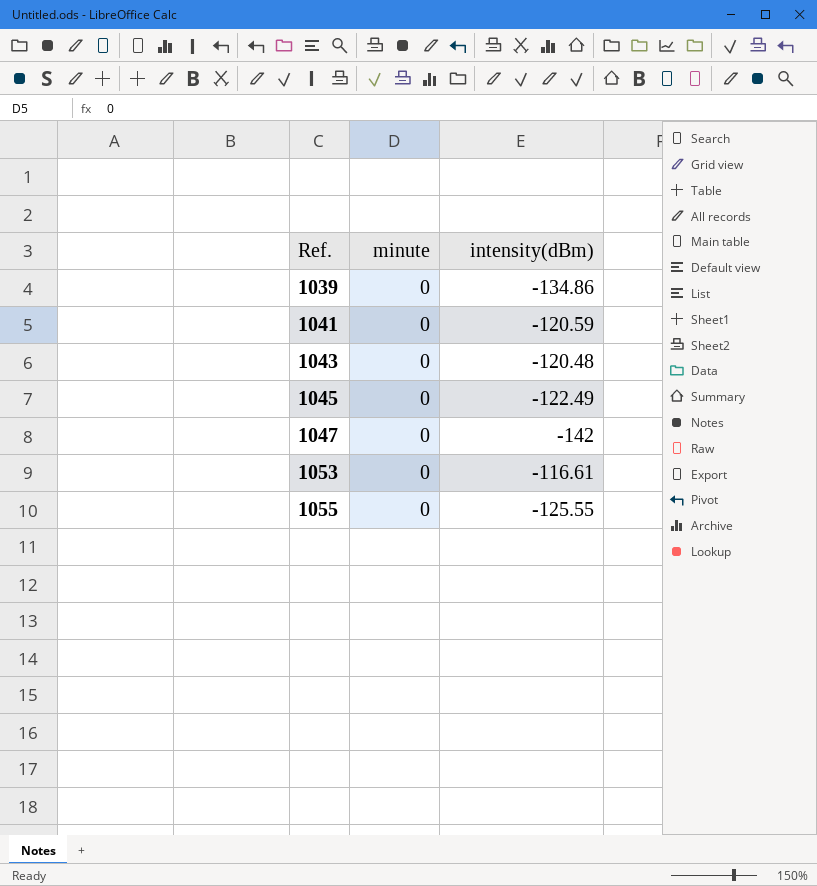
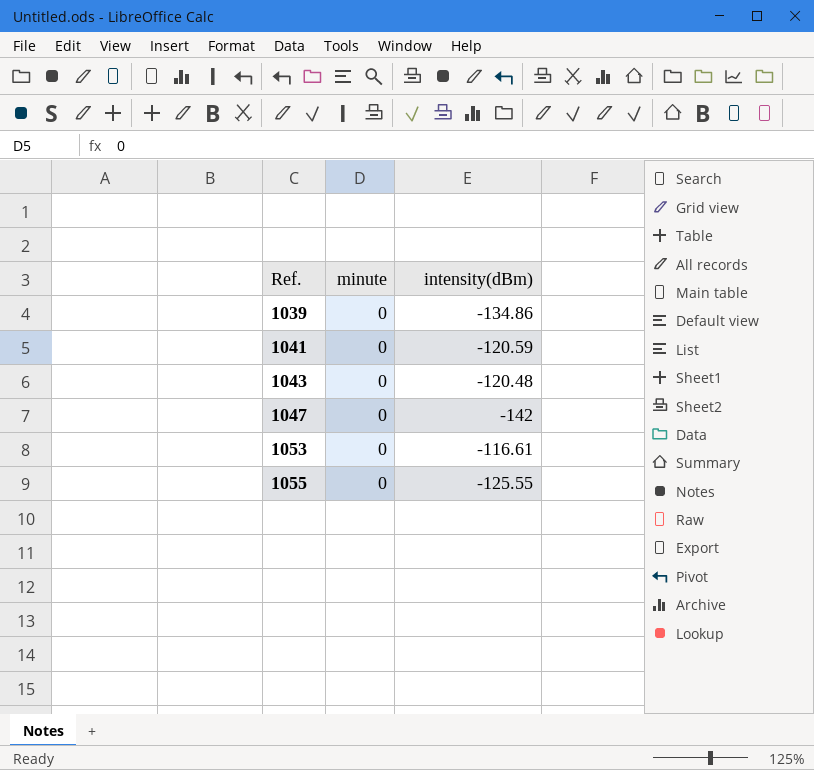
row 1045: 0 | -122.49 -> none

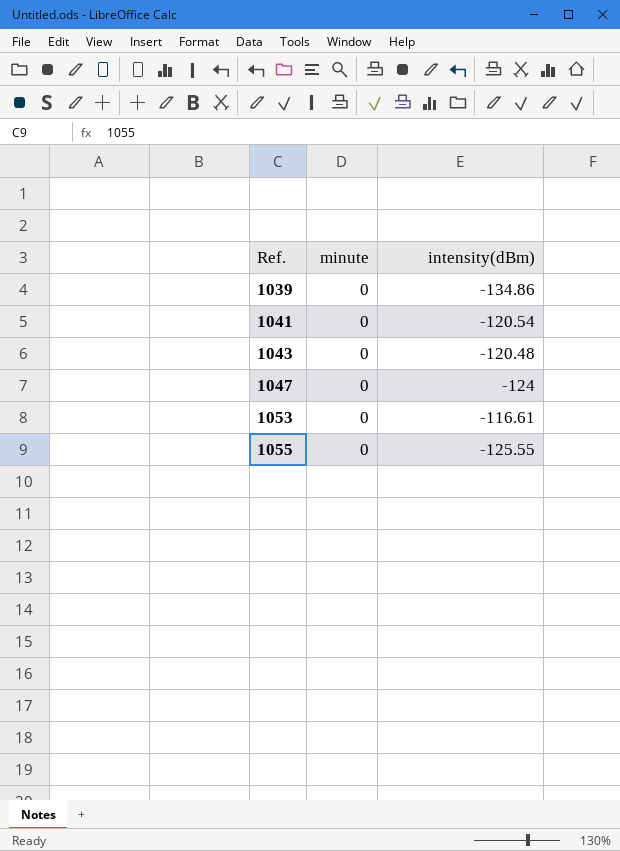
1041 | intensity(dBm): -120.59 -> -120.54
1047 | intensity(dBm): -142 -> -124

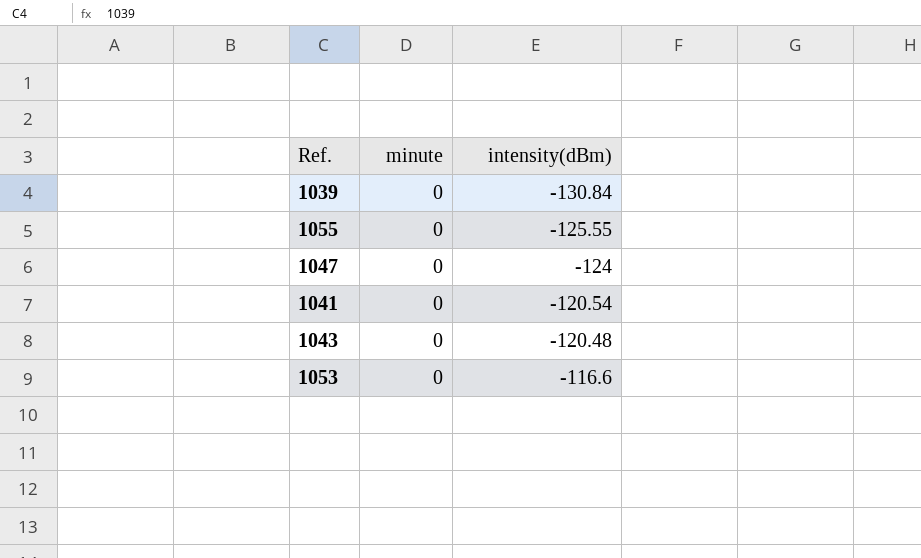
row order: Ref. ascending -> intensity(dBm) ascending
1039 | intensity(dBm): -134.86 -> -130.84
1053 | intensity(dBm): -116.61 -> -116.6

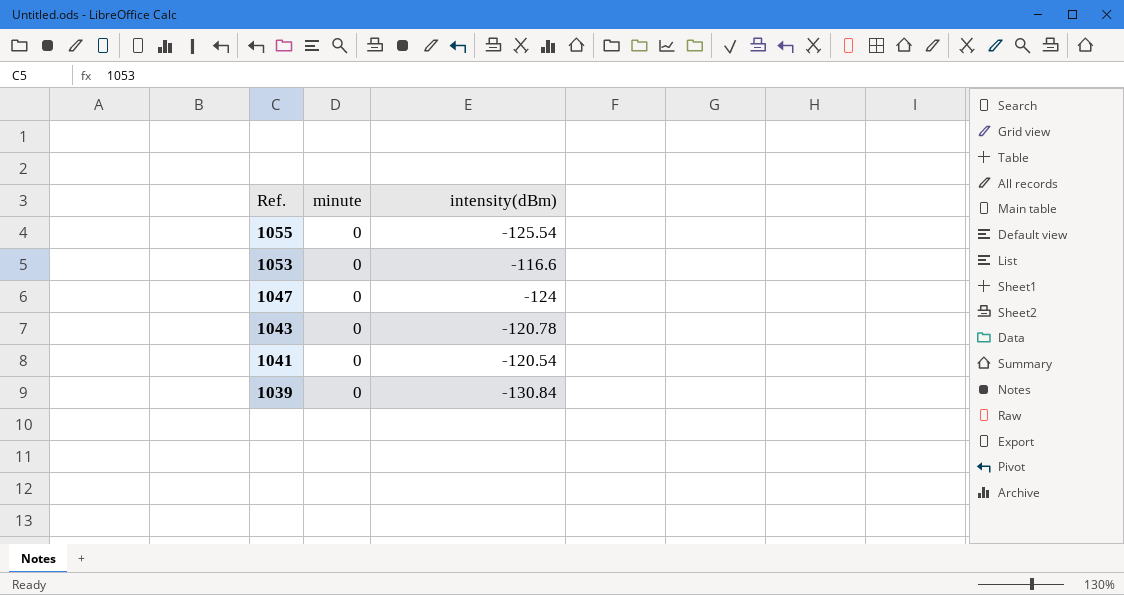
row order: intensity(dBm) ascending -> Ref. descending
1055 | intensity(dBm): -125.55 -> -125.54
1043 | intensity(dBm): -120.48 -> -120.78

